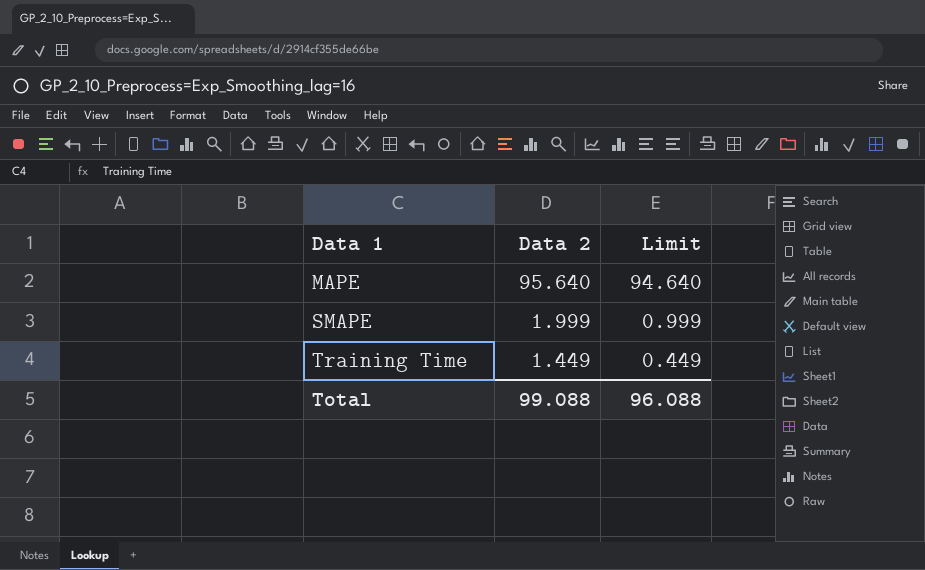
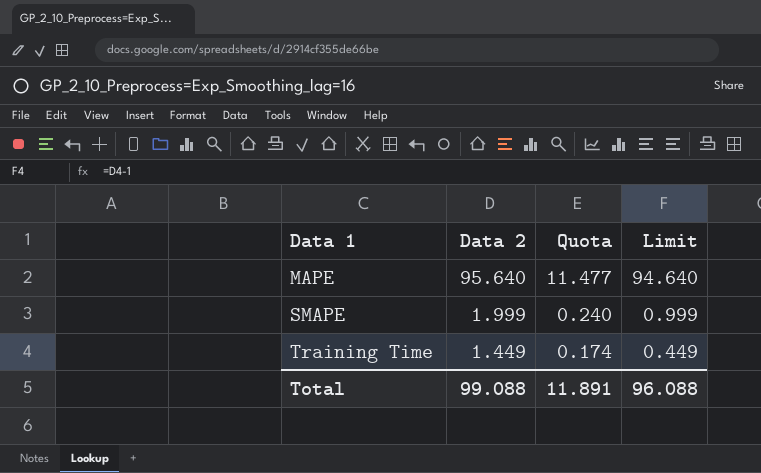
column Quota | formula: none -> [Data 2] * 0.12

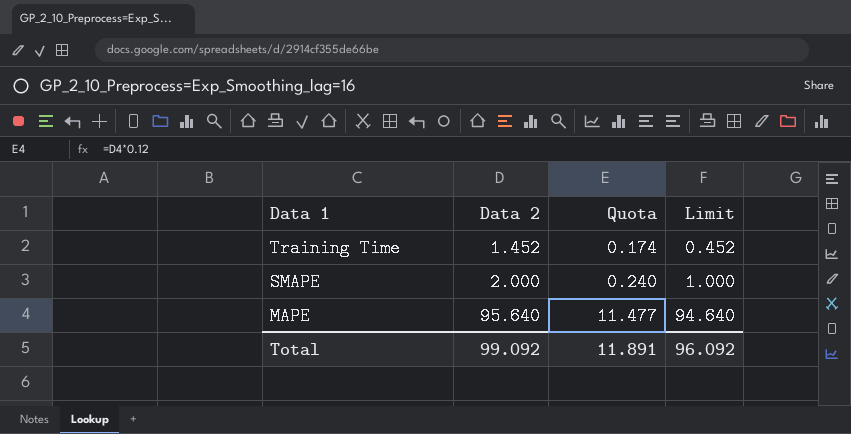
row order: Data 1 ascending -> Data 1 descending
Training Time | Data 2: 1.449 -> 1.452
Training Time | Limit: 0.449 -> 0.452
SMAPE | Data 2: 1.999 -> 2.000
SMAPE | Limit: 0.999 -> 1.000
Total | Data 2: 99.088 -> 99.092
Total | Limit: 96.088 -> 96.092

